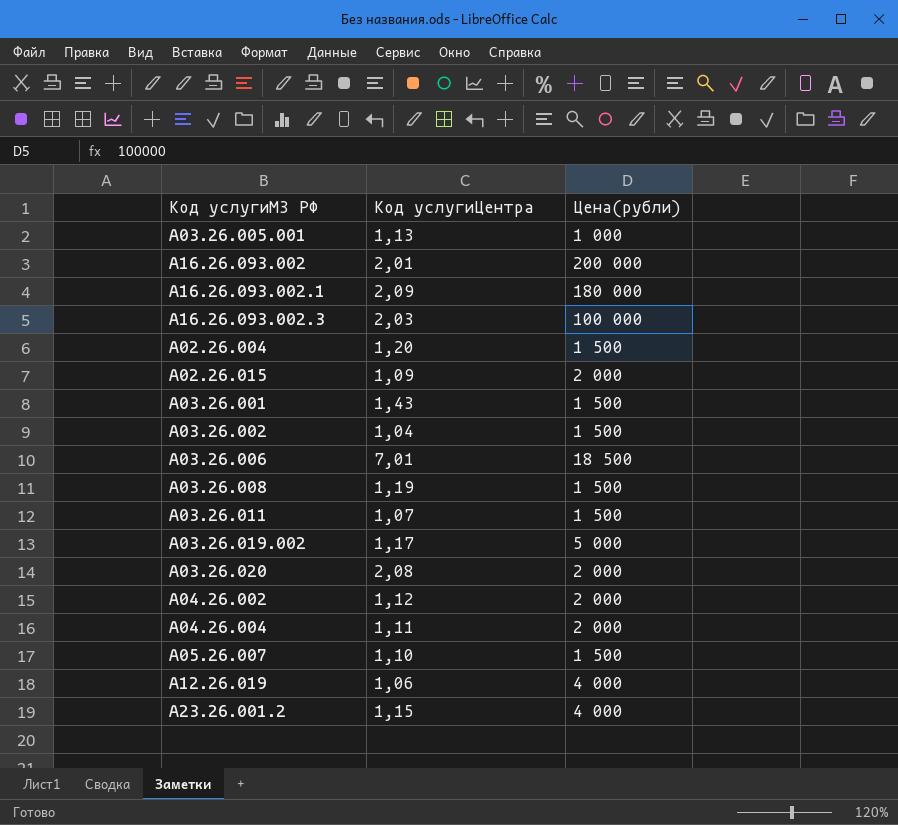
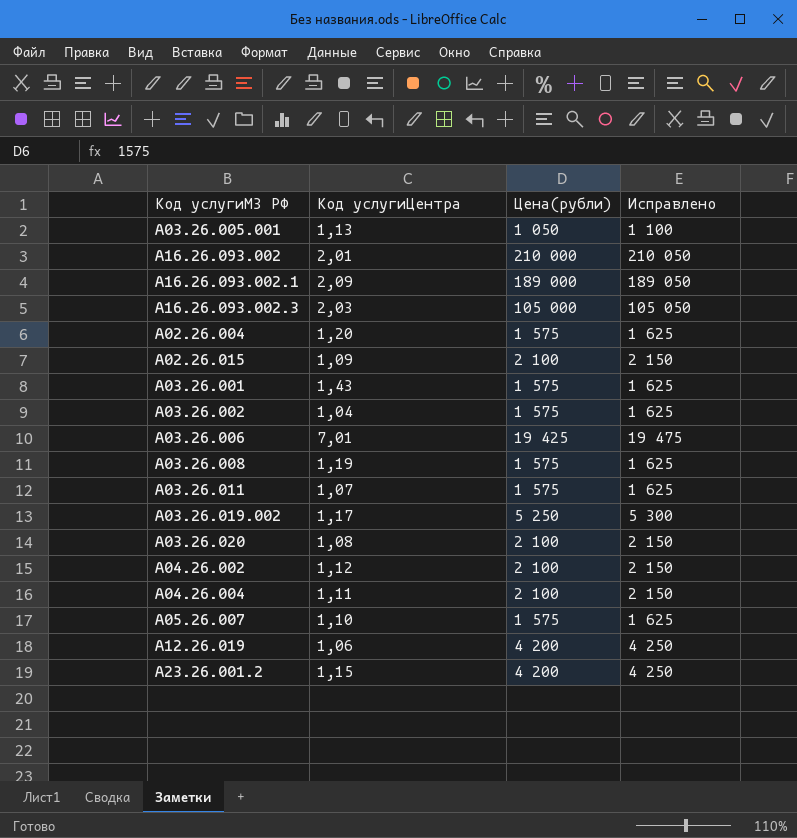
column Исправлено | formula: none -> [Цена(рубли)] + 50
A03.26.005.001 | Цена(рубли): 1 000 -> 1 050
A16.26.093.002 | Цена(рубли): 200 000 -> 210 000
A16.26.093.002.1 | Цена(рубли): 180 000 -> 189 000
A16.26.093.002.3 | Цена(рубли): 100 000 -> 105 000
А02.26.004 | Цена(рубли): 1 500 -> 1 575
А02.26.015 | Цена(рубли): 2 000 -> 2 100
А03.26.001 | Цена(рубли): 1 500 -> 1 575
А03.26.002 | Цена(рубли): 1 500 -> 1 575
А03.26.006 | Цена(рубли): 18 500 -> 19 425
А03.26.008 | Цена(рубли): 1 500 -> 1 575
А03.26.011 | Цена(рубли): 1 500 -> 1 575
А03.26.019.002 | Цена(рубли): 5 000 -> 5 250
А03.26.020 | Код услугиЦентра: 2,08 -> 1,08
А03.26.020 | Цена(рубли): 2 000 -> 2 100
А04.26.002 | Цена(рубли): 2 000 -> 2 100
А04.26.004 | Цена(рубли): 2 000 -> 2 100
А05.26.007 | Цена(рубли): 1 500 -> 1 575
А12.26.019 | Цена(рубли): 4 000 -> 4 200
А23.26.001.2 | Цена(рубли): 4 000 -> 4 200

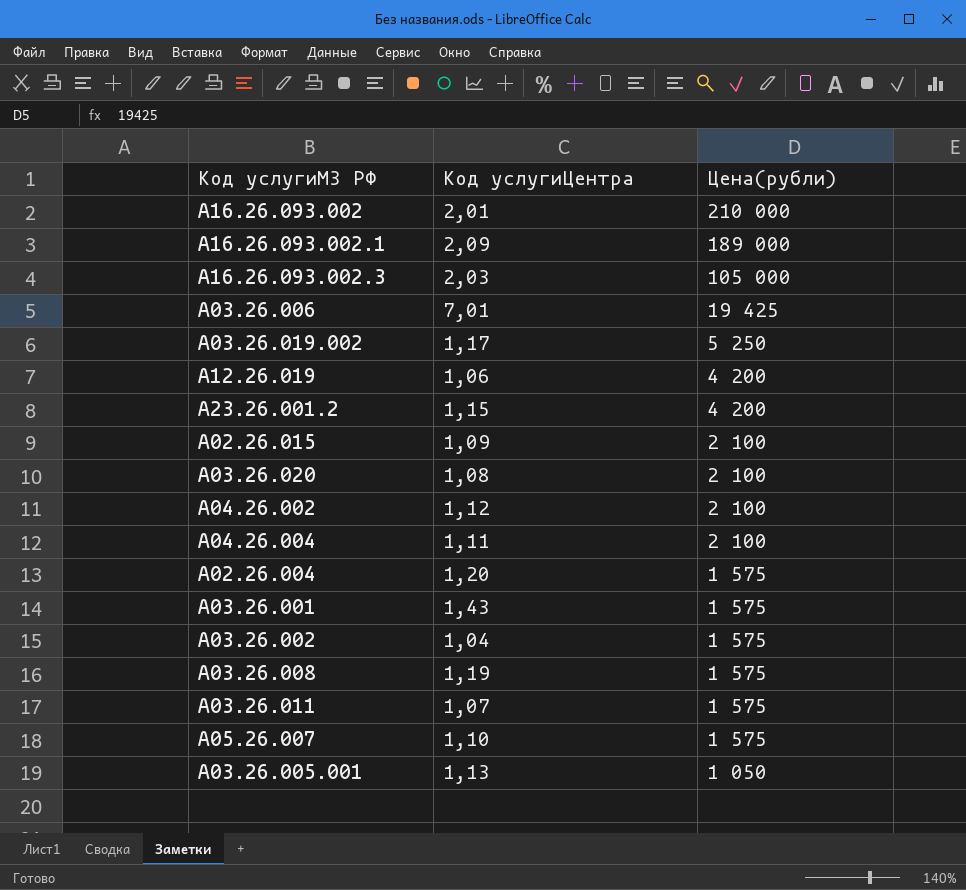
row order: Код услугиМЗ РФ ascending -> Цена(рубли) descending
column Исправлено | formula: [Цена(рубли)] + 50 -> none

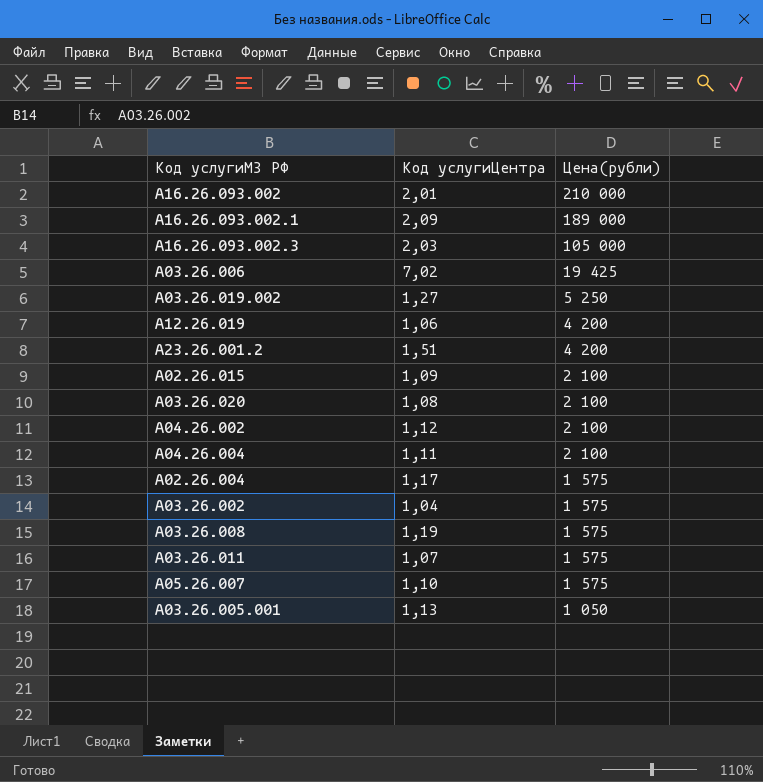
row А03.26.001: 1,43 | 1 575 -> none
А03.26.006 | Код услугиЦентра: 7,01 -> 7,02
А03.26.019.002 | Код услугиЦентра: 1,17 -> 1,27
А23.26.001.2 | Код услугиЦентра: 1,15 -> 1,51
А02.26.004 | Код услугиЦентра: 1,20 -> 1,17

